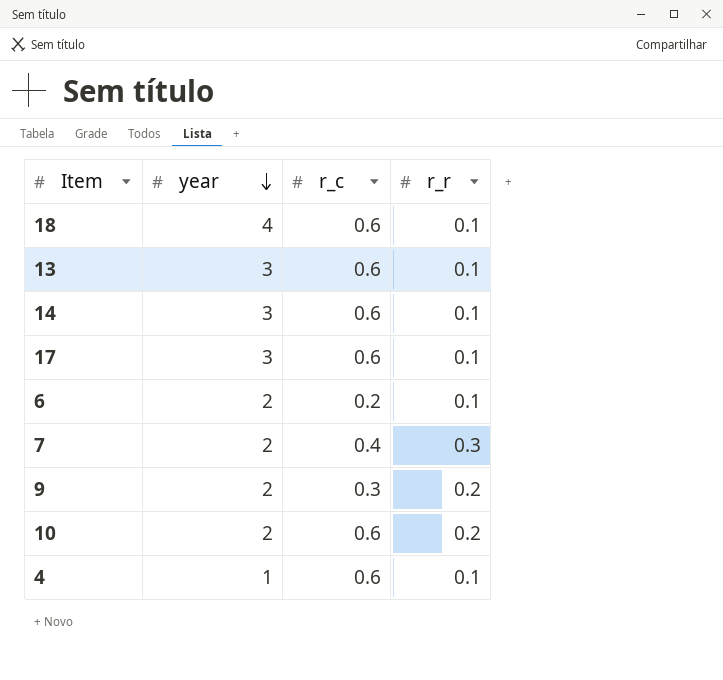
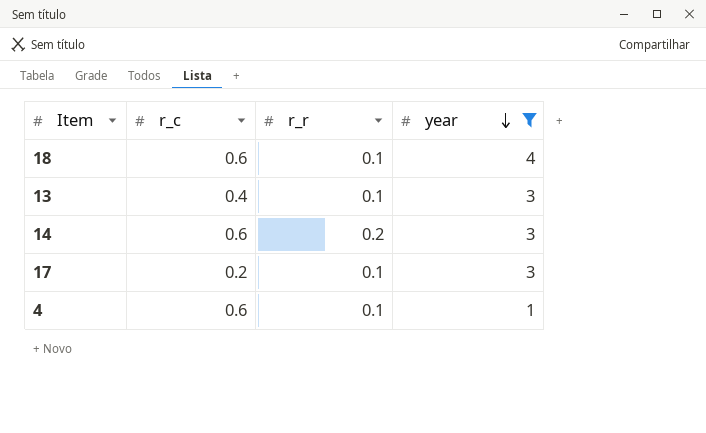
filter: none -> year != 2
column year | position: 2 -> 4
13 | r_c: 0.6 -> 0.4
14 | r_r: 0.1 -> 0.2
17 | r_c: 0.6 -> 0.2

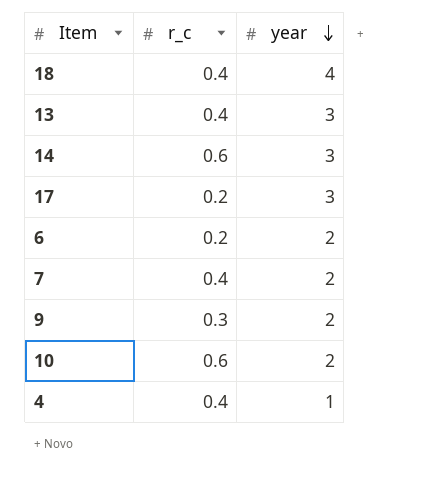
filter: year != 2 -> none
column r_r | position: 3 -> none
18 | r_c: 0.6 -> 0.4
4 | r_c: 0.6 -> 0.4

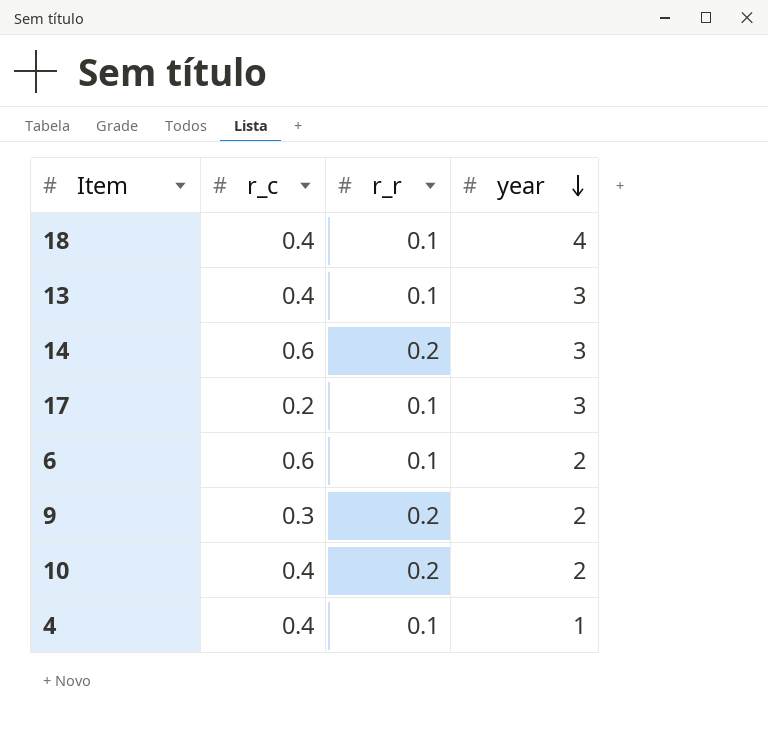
column r_r | position: none -> 3
row 7: 0.4 | 2 -> none
6 | r_c: 0.2 -> 0.6
10 | r_c: 0.6 -> 0.4

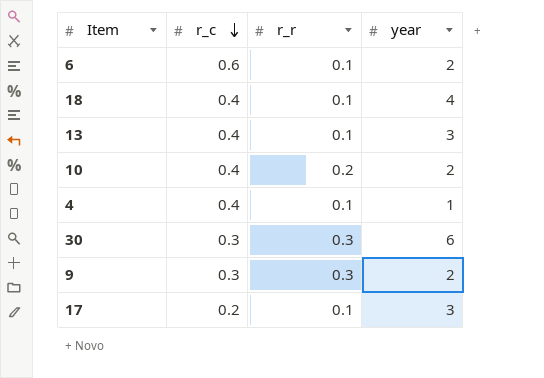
row order: year descending -> r_c descending
row 14: 0.6 | 0.2 | 3 -> none
row 30: none -> 0.3 | 0.3 | 6
9 | r_r: 0.2 -> 0.3

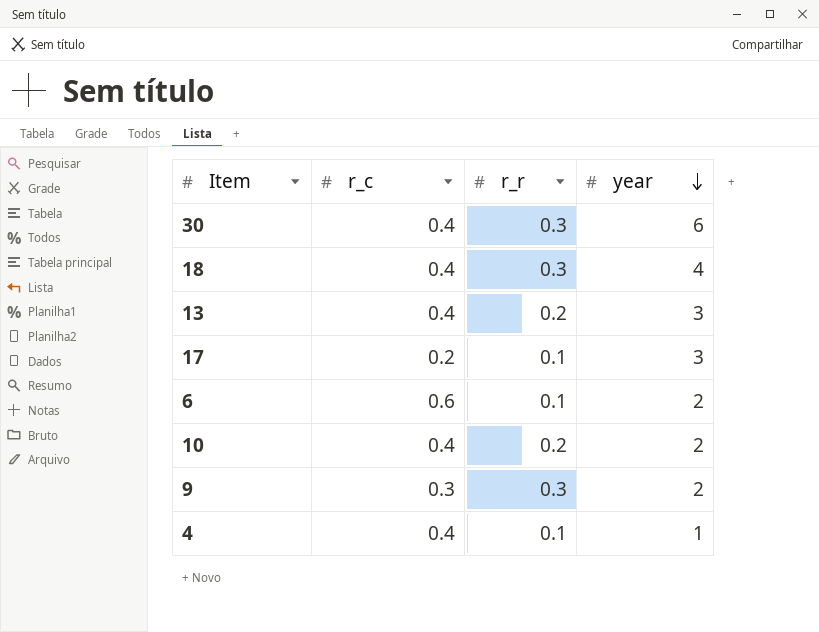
row order: r_c descending -> year descending
30 | r_c: 0.3 -> 0.4
18 | r_r: 0.1 -> 0.3
13 | r_r: 0.1 -> 0.2

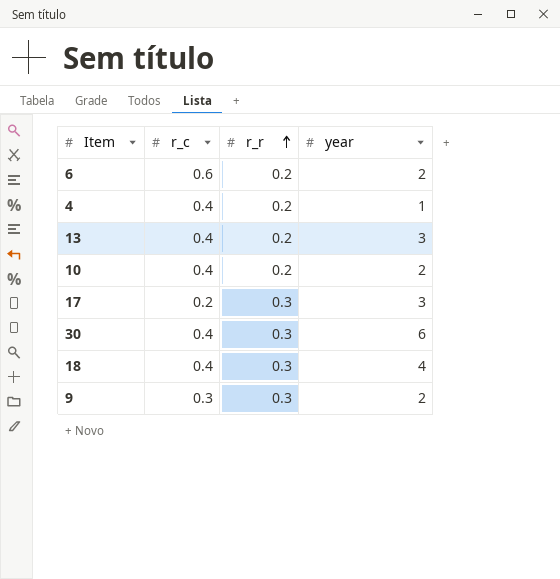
row order: year descending -> r_r ascending
6 | r_r: 0.1 -> 0.2
4 | r_r: 0.1 -> 0.2
17 | r_r: 0.1 -> 0.3

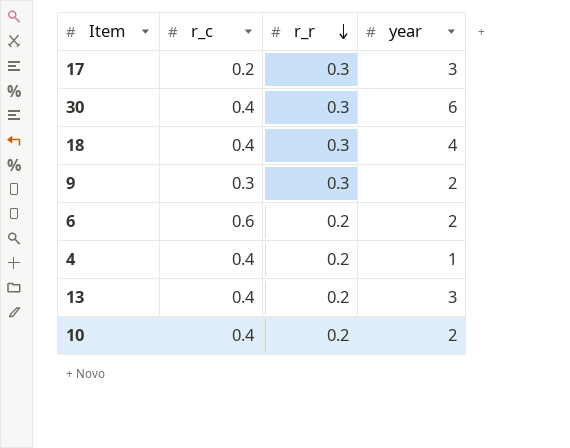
row order: r_r ascending -> r_r descending

